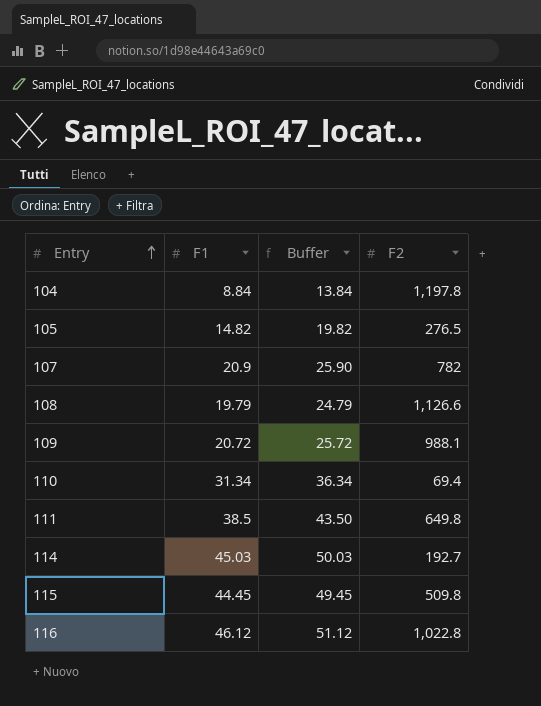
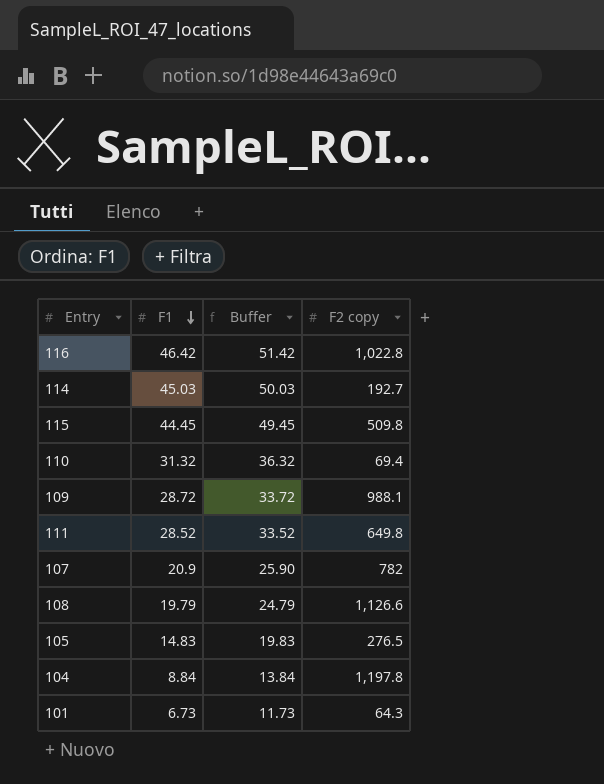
row order: Entry ascending -> F1 descending
column name: F2 -> F2 copy
116 | F1: 46.12 -> 46.42
116 | Buffer: 51.12 -> 51.42
110 | F1: 31.34 -> 31.32
110 | Buffer: 36.34 -> 36.32
109 | F1: 20.72 -> 28.72
109 | Buffer: 25.72 -> 33.72
111 | F1: 38.5 -> 28.52
111 | Buffer: 43.50 -> 33.52
105 | F1: 14.82 -> 14.83
105 | Buffer: 19.82 -> 19.83
row 101: none -> 6.73 | 11.73 | 64.3

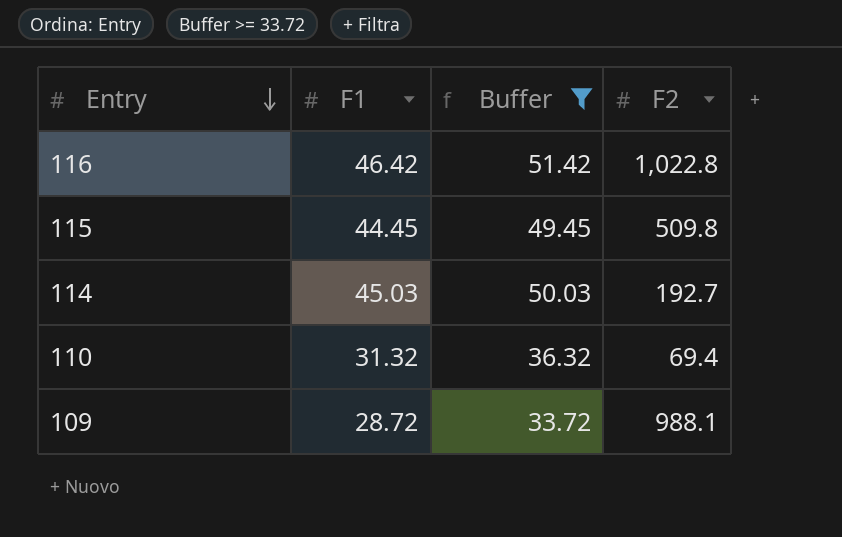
filter: none -> Buffer >= 33.72
row order: F1 descending -> Entry descending
column name: F2 copy -> F2

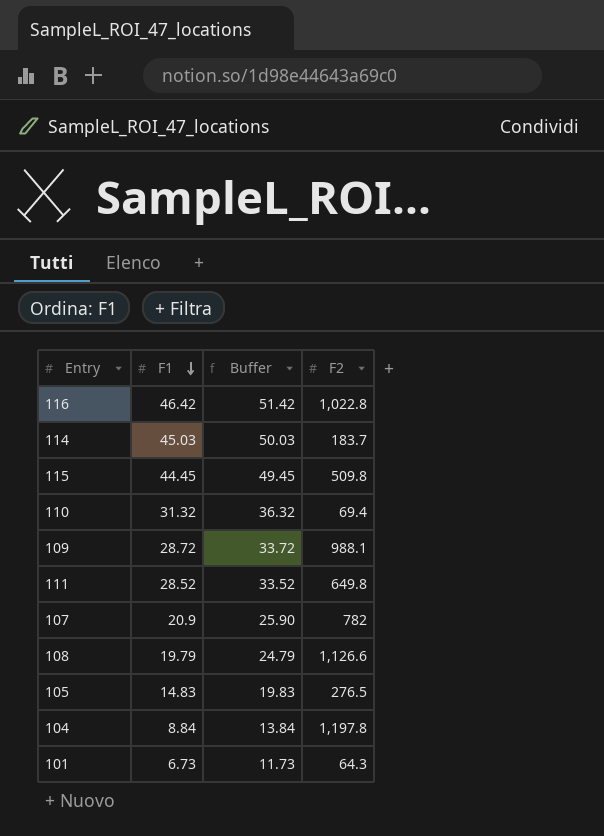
filter: Buffer >= 33.72 -> none
row order: Entry descending -> F1 descending
114 | F2: 192.7 -> 183.7

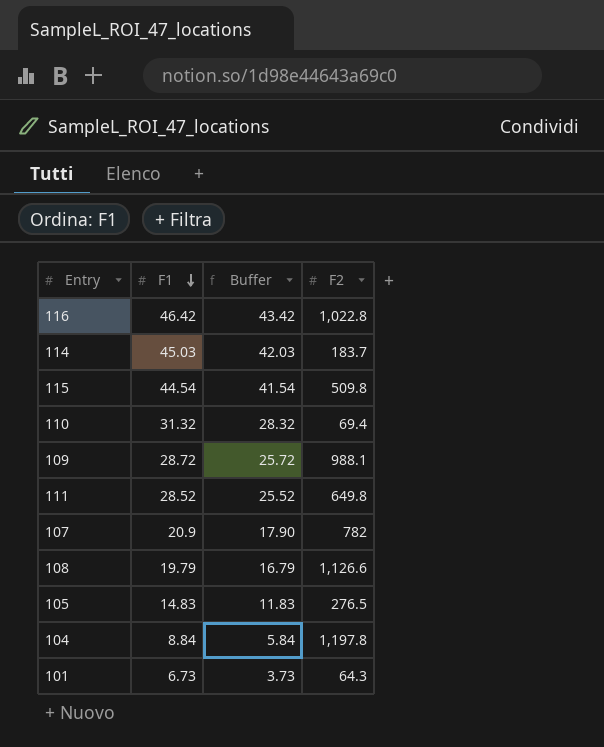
column Buffer | formula: [F1] + 5 -> [F1] - 3
115 | F1: 44.45 -> 44.54

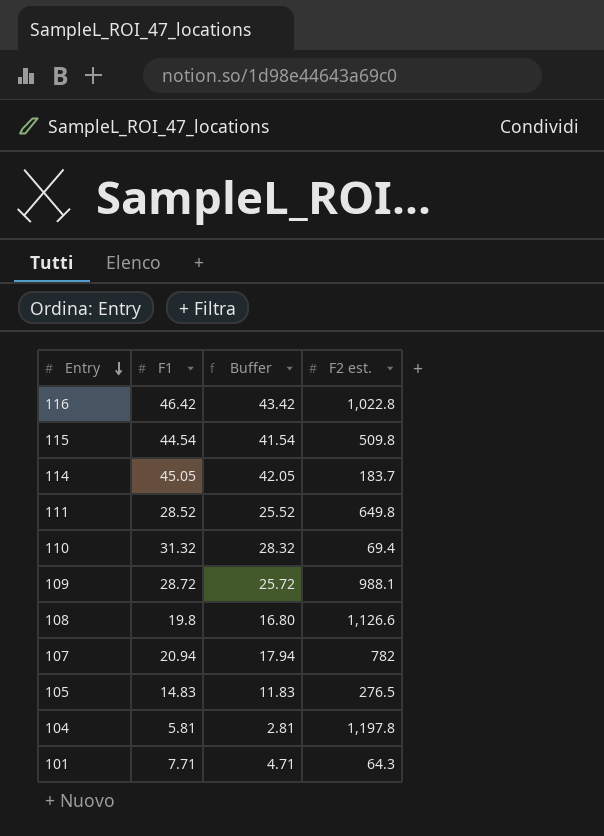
row order: F1 descending -> Entry descending
column name: F2 -> F2 est.
114 | F1: 45.03 -> 45.05
114 | Buffer: 42.03 -> 42.05
108 | F1: 19.79 -> 19.8
108 | Buffer: 16.79 -> 16.80
107 | F1: 20.9 -> 20.94
107 | Buffer: 17.90 -> 17.94
104 | F1: 8.84 -> 5.81
104 | Buffer: 5.84 -> 2.81
101 | F1: 6.73 -> 7.71
101 | Buffer: 3.73 -> 4.71

